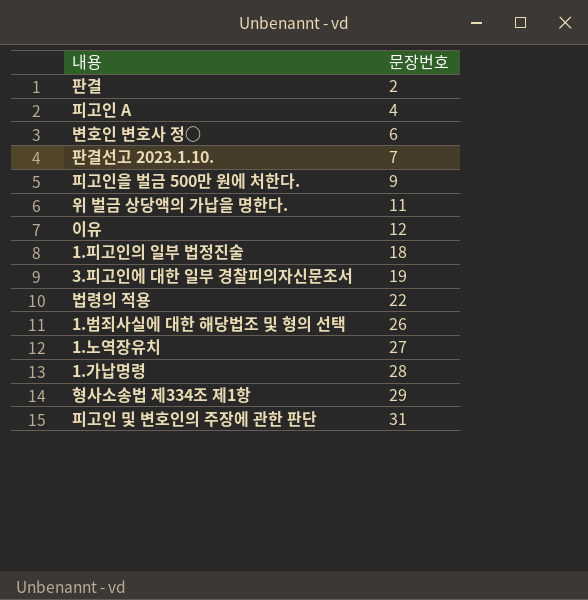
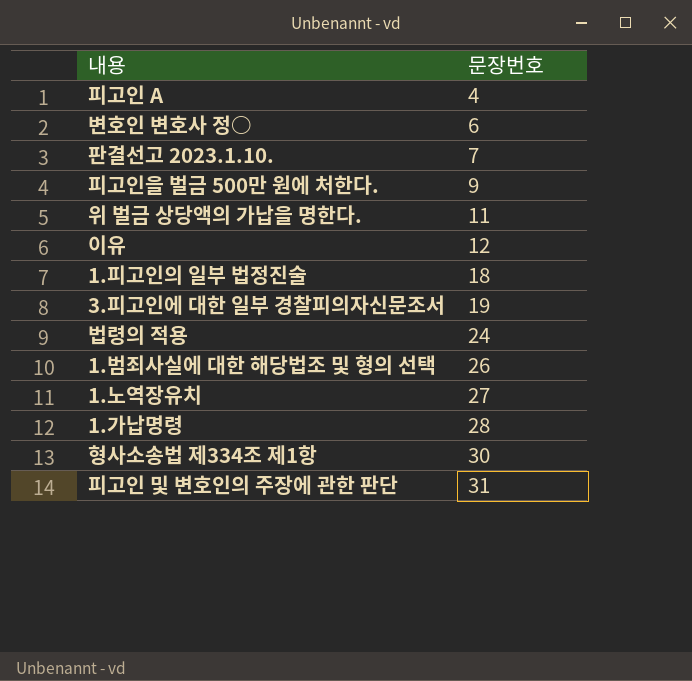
row 판결: 2 -> none
법령의 적용 | 문장번호: 22 -> 24
형사소송법 제334조 제1항 | 문장번호: 29 -> 30

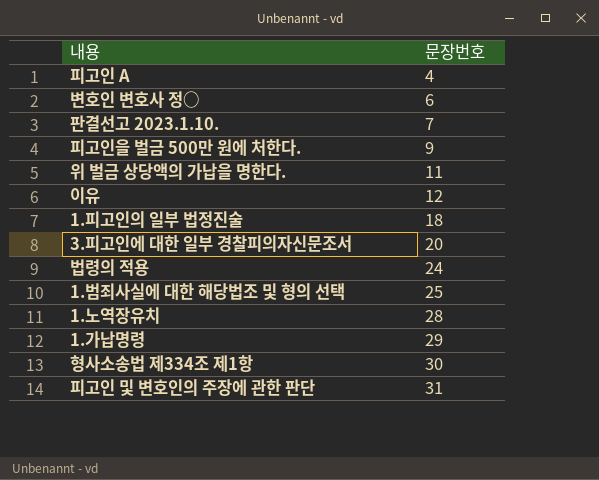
3.피고인에 대한 일부 경찰피의자신문조서 | 문장번호: 19 -> 20
1.범죄사실에 대한 해당법조 및 형의 선택 | 문장번호: 26 -> 25
1.노역장유치 | 문장번호: 27 -> 28
1.가납명령 | 문장번호: 28 -> 29

